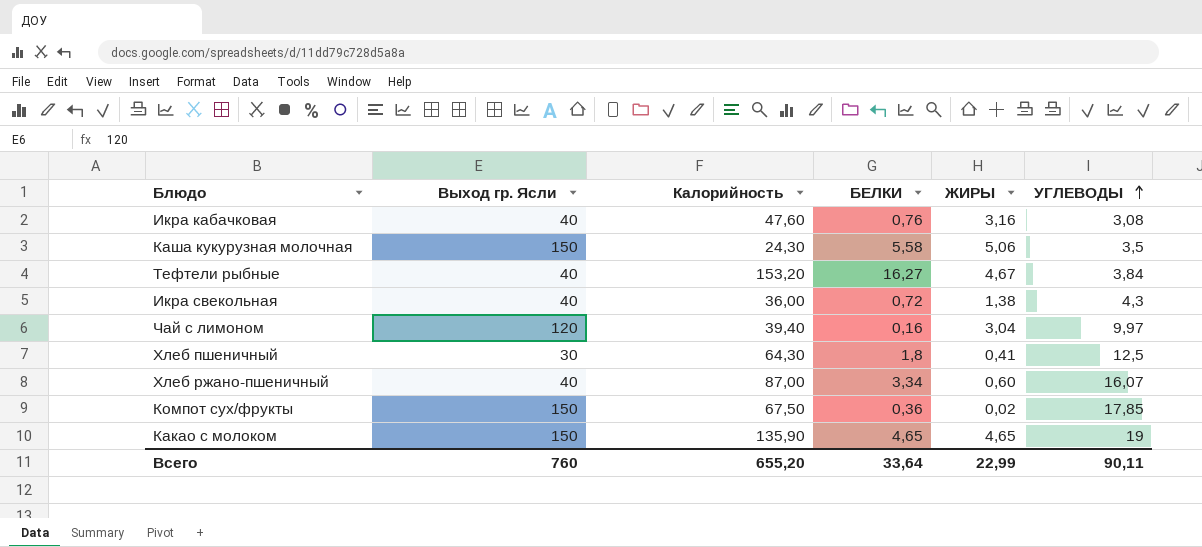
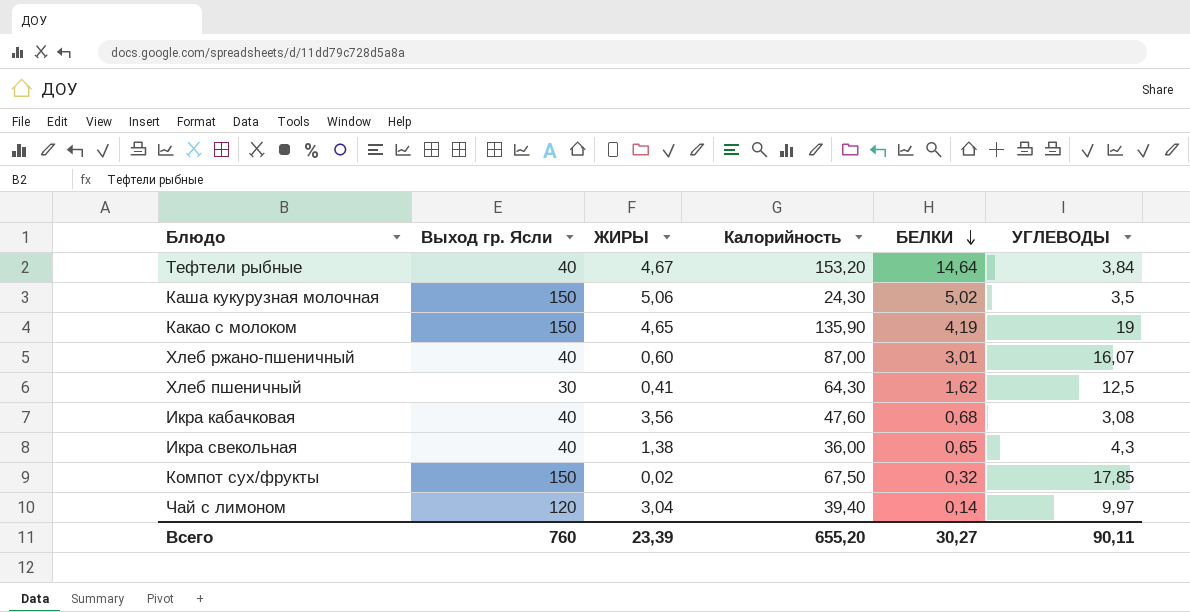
row order: УГЛЕВОДЫ ascending -> БЕЛКИ descending
column ЖИРЫ | position: 5 -> 3
Тефтели рыбные | БЕЛКИ: 16,27 -> 14,64
Каша кукурузная молочная | БЕЛКИ: 5,58 -> 5,02
Какао с молоком | БЕЛКИ: 4,65 -> 4,19
Хлеб ржано-пшеничный | БЕЛКИ: 3,34 -> 3,01
Хлеб пшеничный | БЕЛКИ: 1,8 -> 1,62
Икра кабачковая | ЖИРЫ: 3,16 -> 3,56
Икра кабачковая | БЕЛКИ: 0,76 -> 0,68
Икра свекольная | БЕЛКИ: 0,72 -> 0,65
Компот сух/фрукты | БЕЛКИ: 0,36 -> 0,32
Чай с лимоном | БЕЛКИ: 0,16 -> 0,14
Всего | ЖИРЫ: 22,99 -> 23,39
Всего | БЕЛКИ: 33,64 -> 30,27

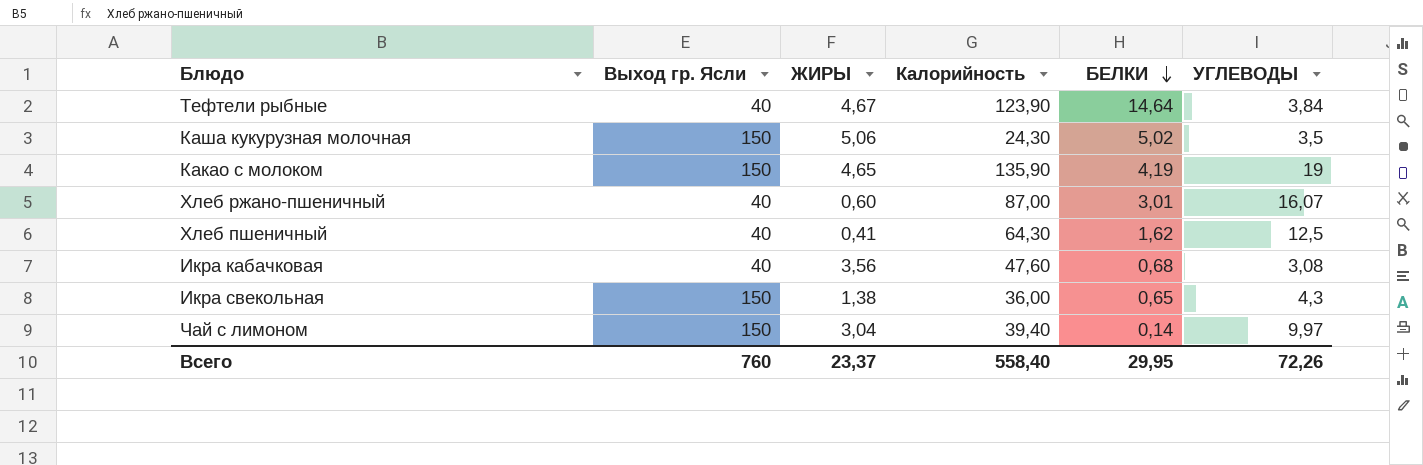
row Компот сух/фрукты: 150 | 0,02 | 67,50 | 0,32 | 17,85 -> none
Тефтели рыбные | Калорийность: 153,20 -> 123,90
Хлеб пшеничный | Выход гр. Ясли: 30 -> 40
Икра свекольная | Выход гр. Ясли: 40 -> 150
Чай с лимоном | Выход гр. Ясли: 120 -> 150
Всего | ЖИРЫ: 23,39 -> 23,37
Всего | Калорийность: 655,20 -> 558,40
Всего | БЕЛКИ: 30,27 -> 29,95
Всего | УГЛЕВОДЫ: 90,11 -> 72,26

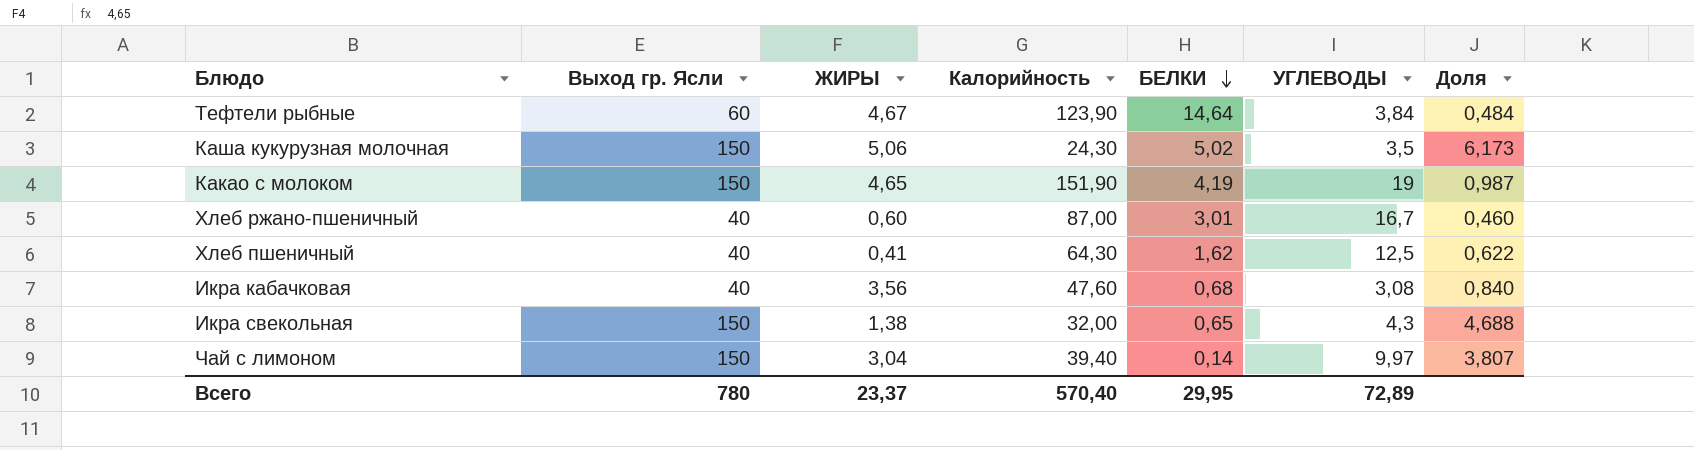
column Доля | formula: none -> [Выход гр. Ясли] / [Калорийность]
Тефтели рыбные | Выход гр. Ясли: 40 -> 60
Какао с молоком | Калорийность: 135,90 -> 151,90
Хлеб ржано-пшеничный | УГЛЕВОДЫ: 16,07 -> 16,7
Икра свекольная | Калорийность: 36,00 -> 32,00
Всего | Выход гр. Ясли: 760 -> 780
Всего | Калорийность: 558,40 -> 570,40
Всего | УГЛЕВОДЫ: 72,26 -> 72,89

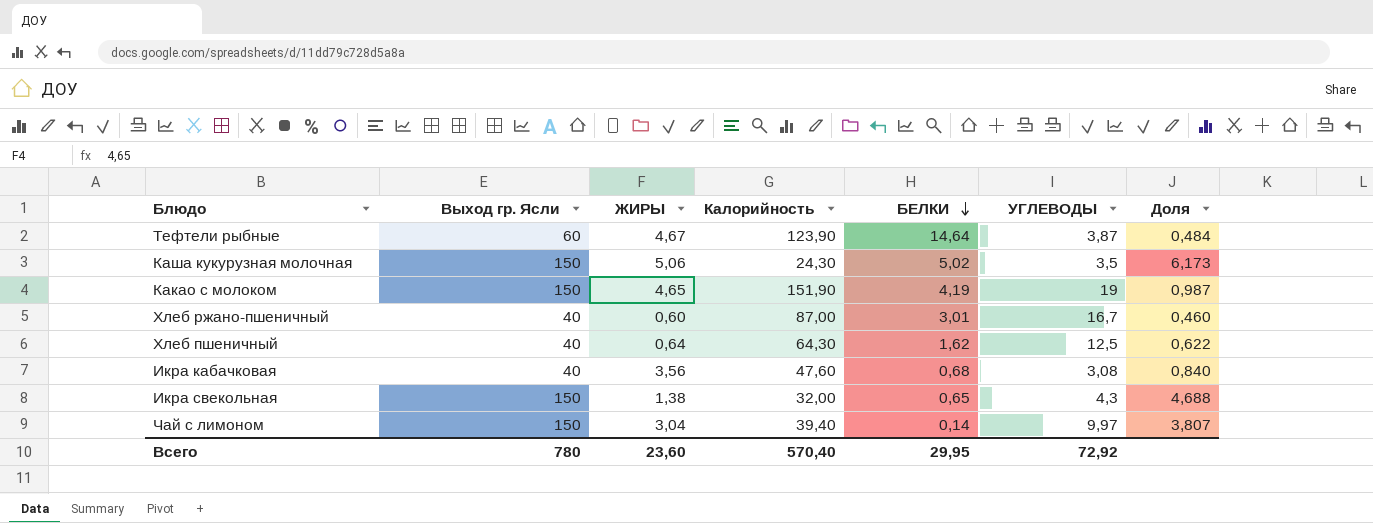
Тефтели рыбные | УГЛЕВОДЫ: 3,84 -> 3,87
Хлеб пшеничный | ЖИРЫ: 0,41 -> 0,64
Всего | ЖИРЫ: 23,37 -> 23,60
Всего | УГЛЕВОДЫ: 72,89 -> 72,92

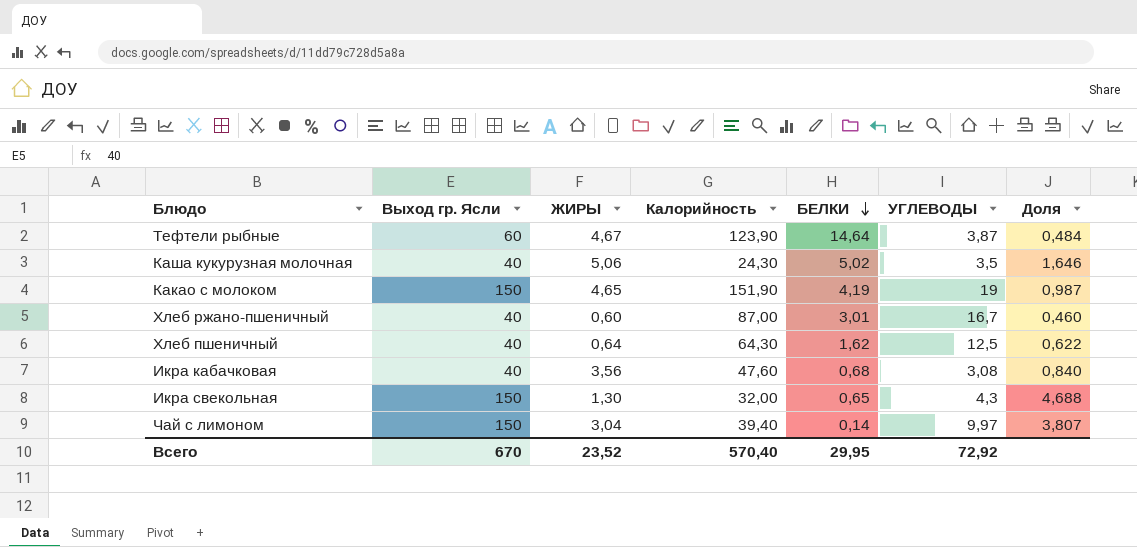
Каша кукурузная молочная | Выход гр. Ясли: 150 -> 40
Каша кукурузная молочная | Доля: 6,173 -> 1,646
Икра свекольная | ЖИРЫ: 1,38 -> 1,30
Всего | Выход гр. Ясли: 780 -> 670
Всего | ЖИРЫ: 23,60 -> 23,52

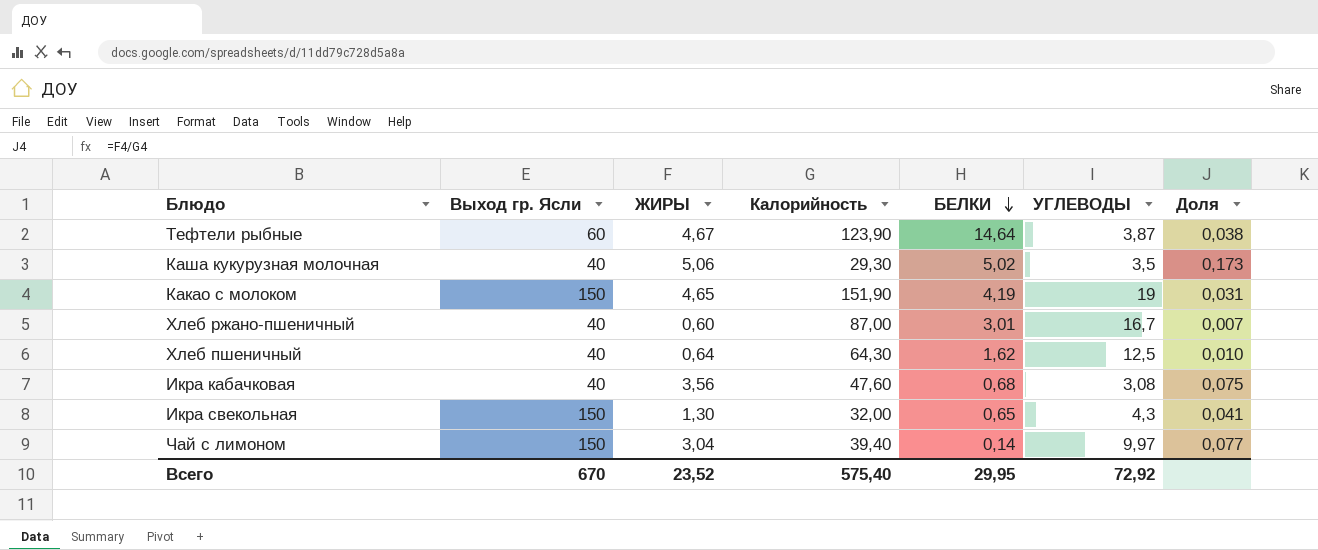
column Доля | formula: [Выход гр. Ясли] / [Калорийность] -> [ЖИРЫ] / [Калорийность]
Каша кукурузная молочная | Калорийность: 24,30 -> 29,30
Всего | Калорийность: 570,40 -> 575,40

